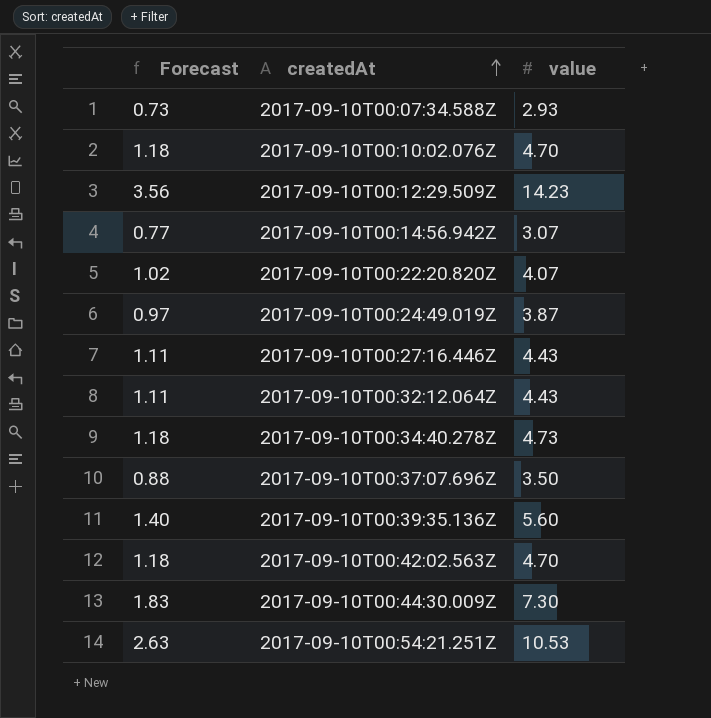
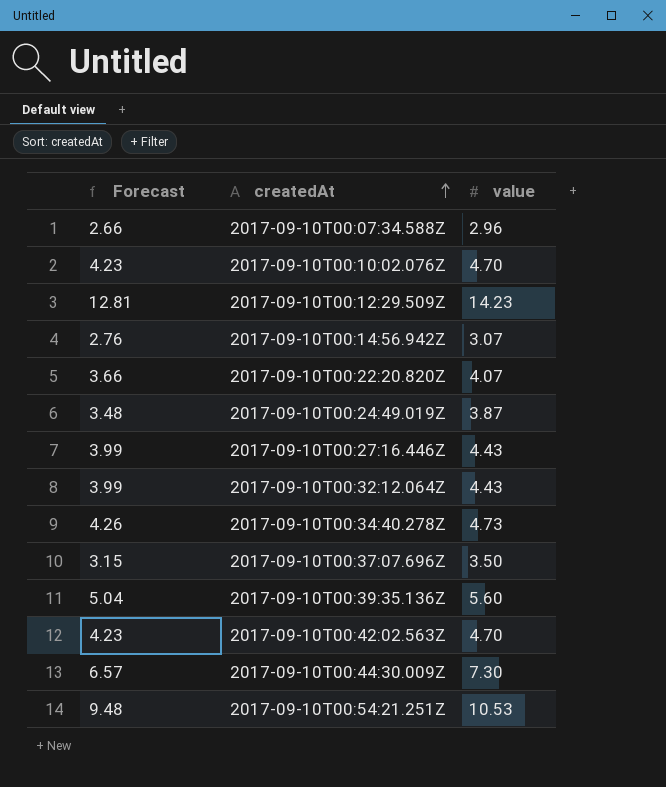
column Forecast | formula: [value] * 0.25 -> [value] * 0.9
2017-09-10T00:07:34.588Z | value: 2.93 -> 2.96

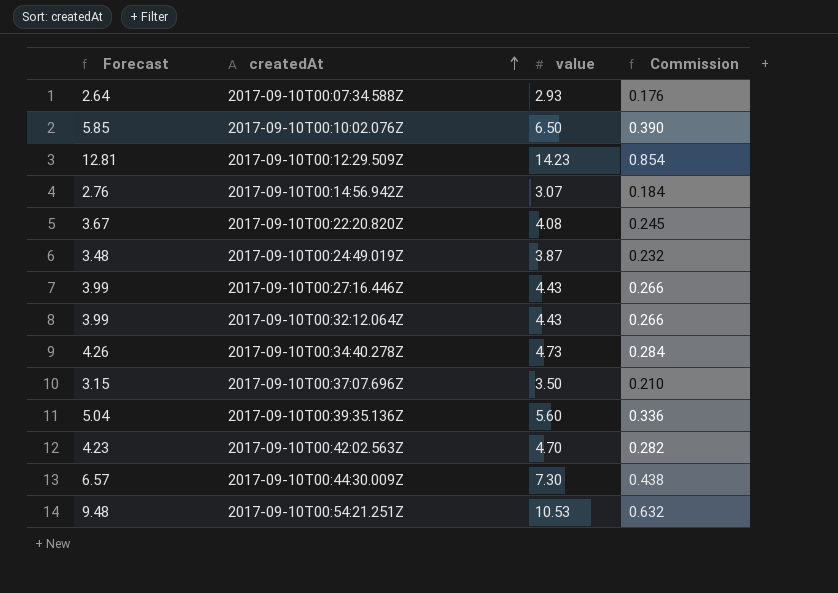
column Commission | formula: none -> [value] * 0.06
2017-09-10T00:07:34.588Z | Forecast: 2.66 -> 2.64
2017-09-10T00:07:34.588Z | value: 2.96 -> 2.93
2017-09-10T00:10:02.076Z | Forecast: 4.23 -> 5.85
2017-09-10T00:10:02.076Z | value: 4.70 -> 6.50
2017-09-10T00:22:20.820Z | Forecast: 3.66 -> 3.67
2017-09-10T00:22:20.820Z | value: 4.07 -> 4.08

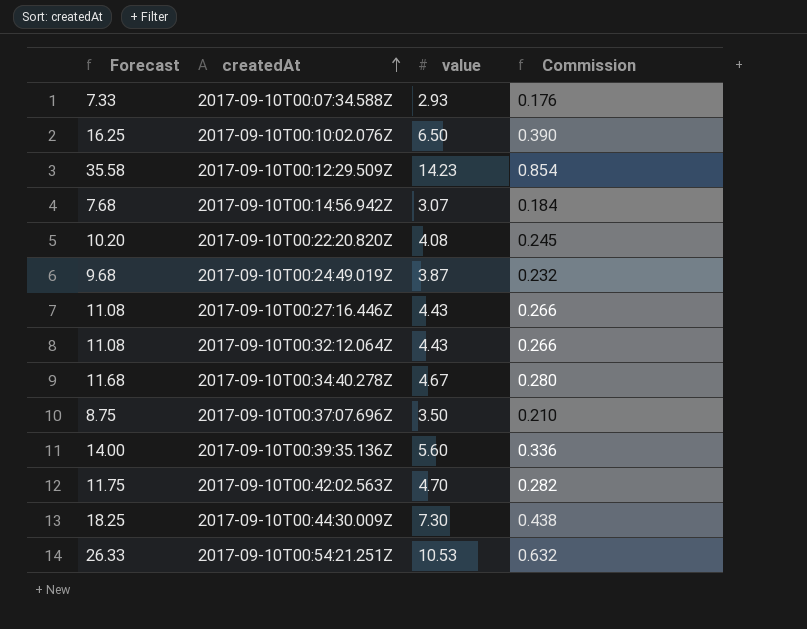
column Forecast | formula: [value] * 0.9 -> [value] * 2.5
2017-09-10T00:34:40.278Z | value: 4.73 -> 4.67
2017-09-10T00:34:40.278Z | Commission: 0.284 -> 0.280

